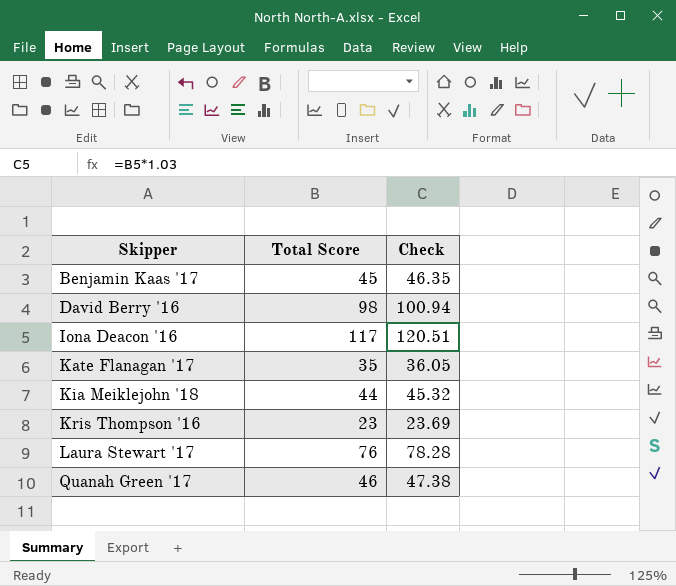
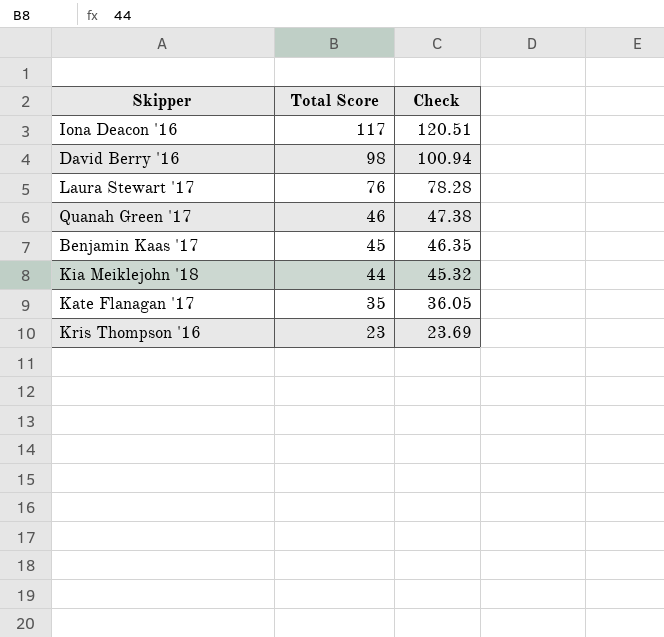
row order: Skipper ascending -> Total Score descending

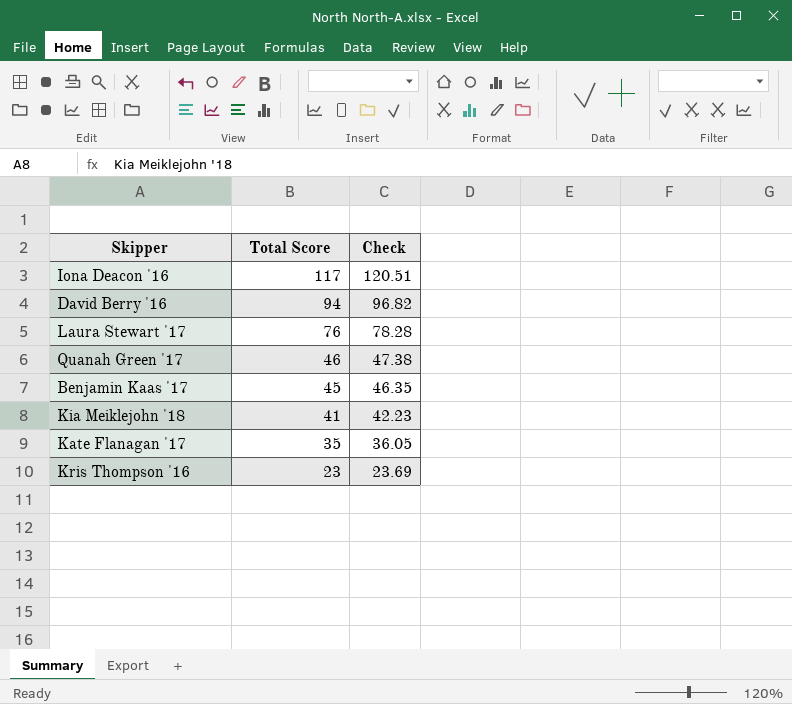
David Berry '16 | Total Score: 98 -> 94
David Berry '16 | Check: 100.94 -> 96.82
Kia Meiklejohn '18 | Total Score: 44 -> 41
Kia Meiklejohn '18 | Check: 45.32 -> 42.23

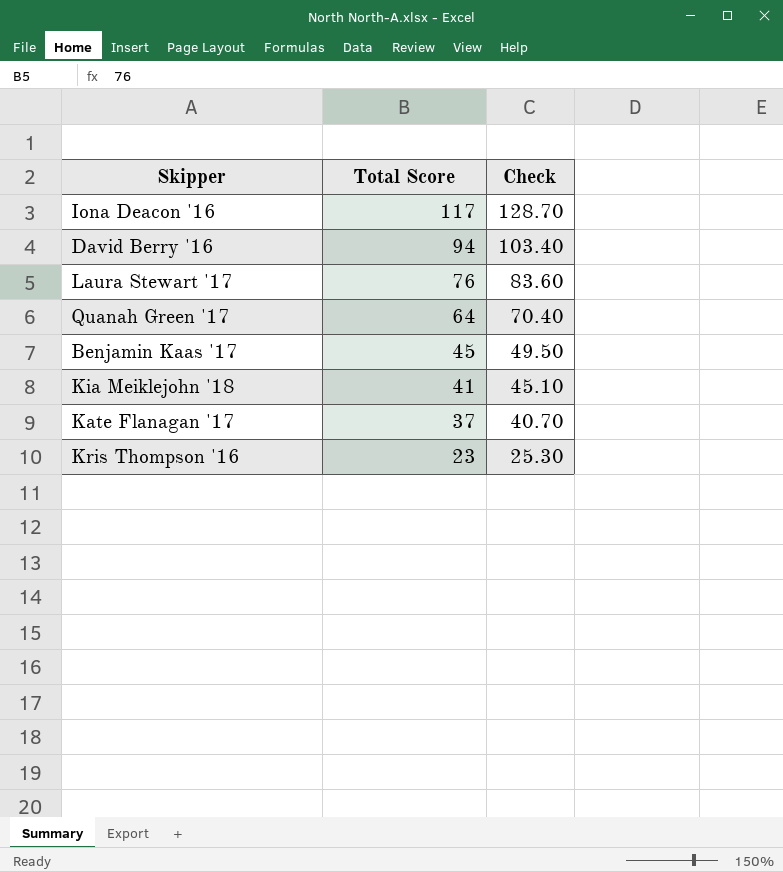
column Check | formula: [Total Score] * 1.03 -> [Total Score] * 1.1
Quanah Green '17 | Total Score: 46 -> 64
Kate Flanagan '17 | Total Score: 35 -> 37

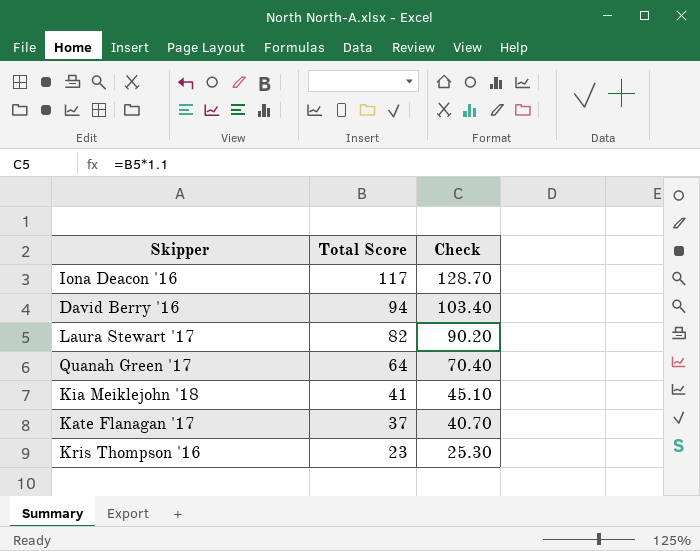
row Benjamin Kaas '17: 45 | 49.50 -> none
Laura Stewart '17 | Total Score: 76 -> 82
Laura Stewart '17 | Check: 83.60 -> 90.20

